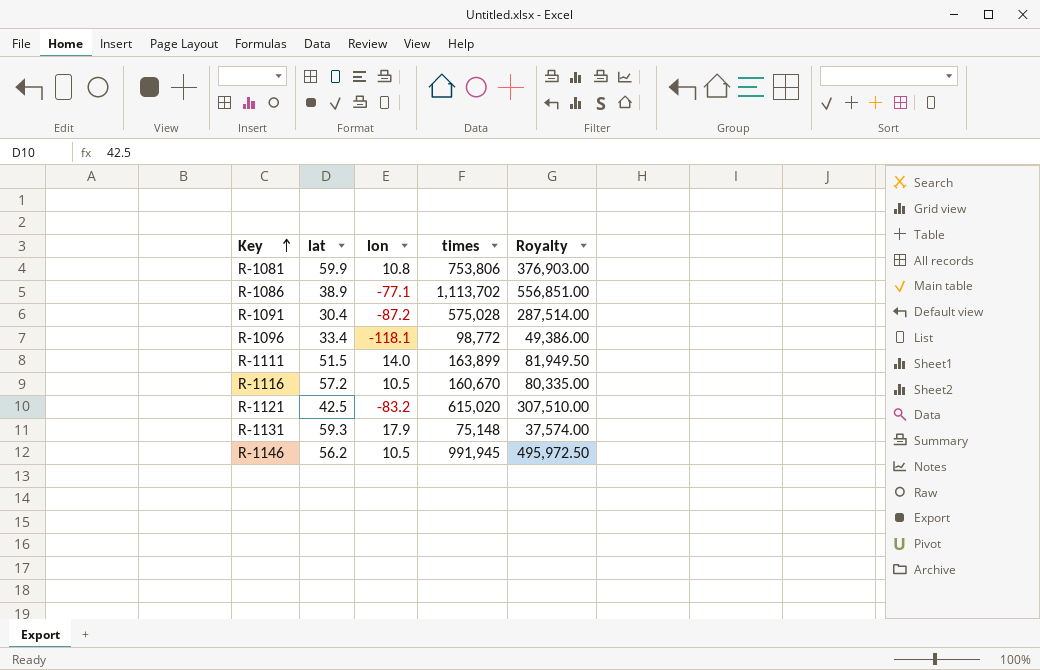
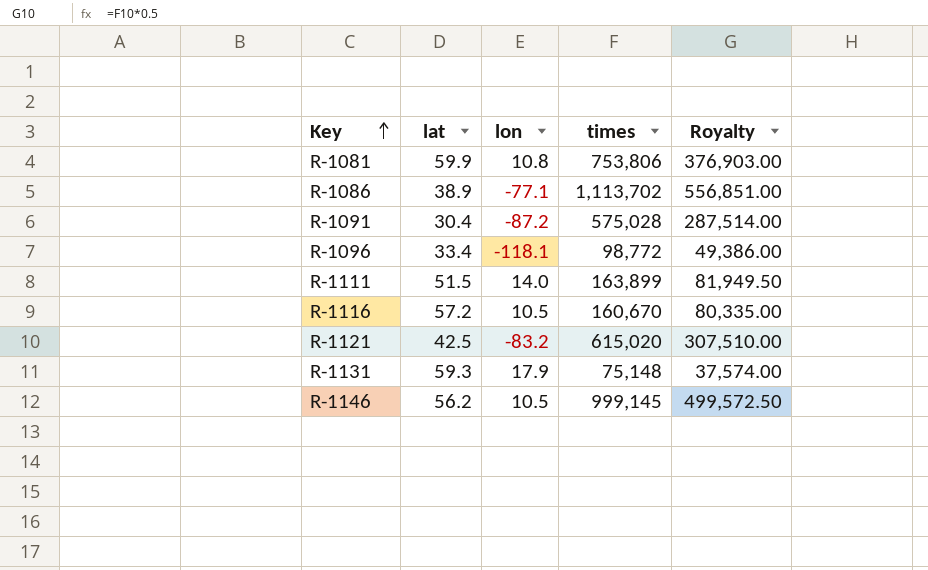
R-1146 | times: 991,945 -> 999,145
R-1146 | Royalty: 495,972.50 -> 499,572.50

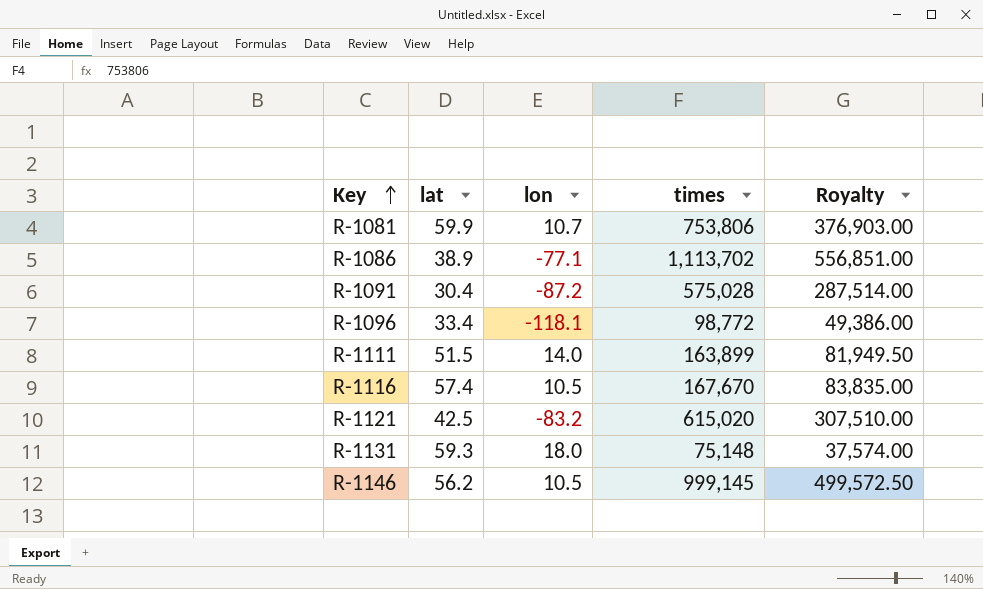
R-1081 | lon: 10.8 -> 10.7
R-1116 | lat: 57.2 -> 57.4
R-1116 | times: 160,670 -> 167,670
R-1116 | Royalty: 80,335.00 -> 83,835.00
R-1131 | lon: 17.9 -> 18.0

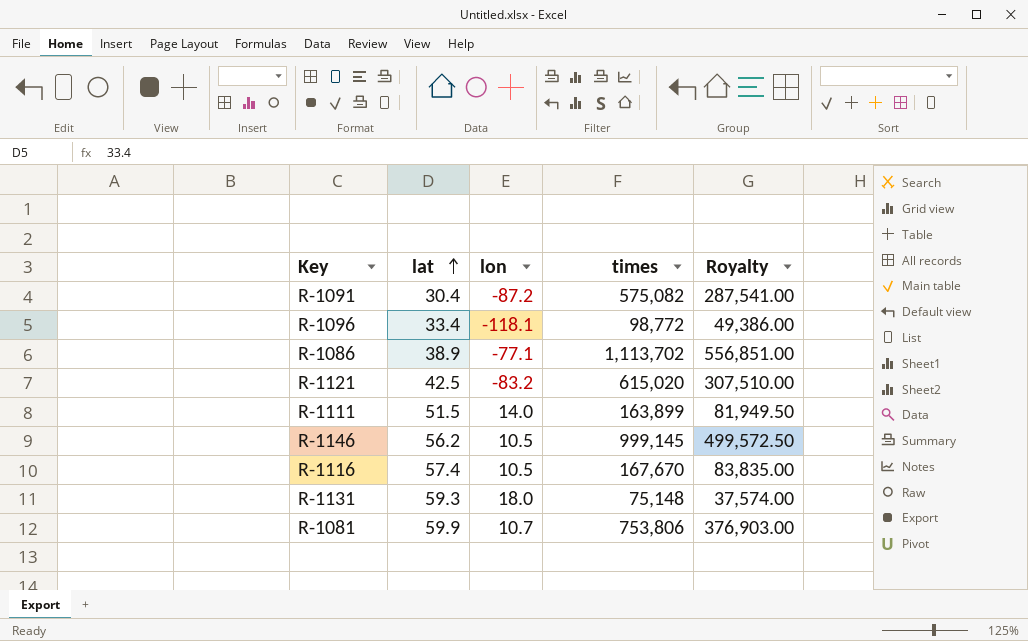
row order: Key ascending -> lat ascending
R-1091 | times: 575,028 -> 575,082
R-1091 | Royalty: 287,514.00 -> 287,541.00

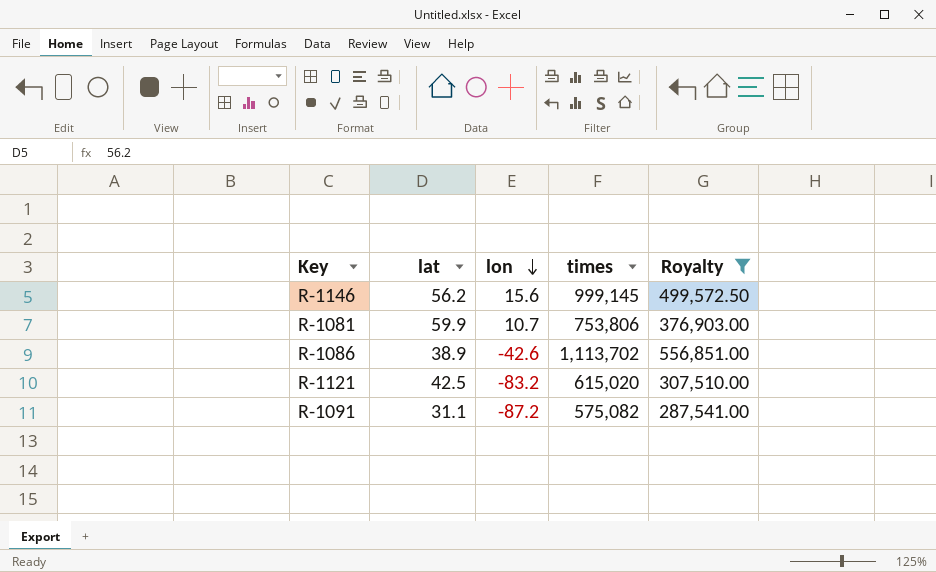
filter: none -> Royalty >= 287,541.00
row order: lat ascending -> lon descending
R-1146 | lon: 10.5 -> 15.6
R-1086 | lon: -77.1 -> -42.6
R-1091 | lat: 30.4 -> 31.1

